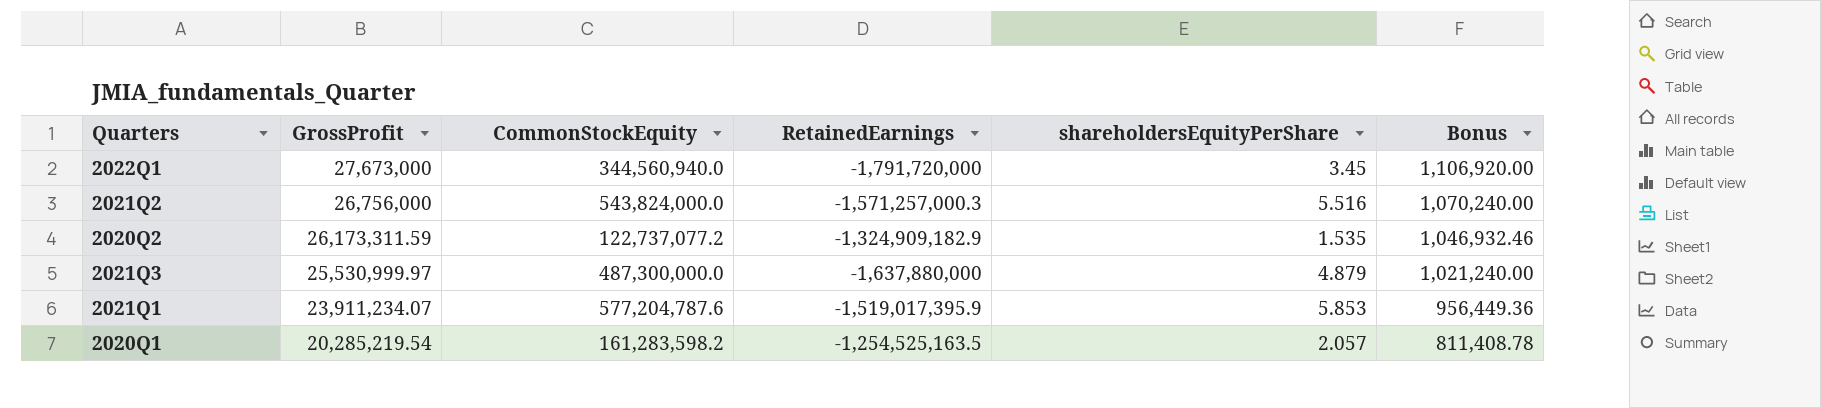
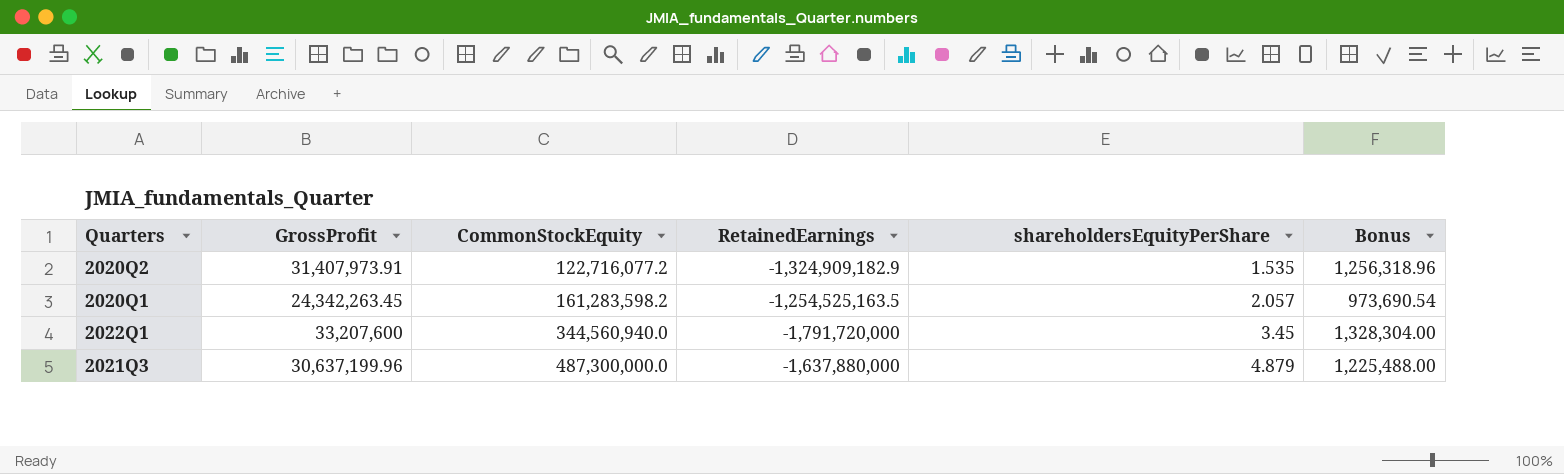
row order: GrossProfit descending -> CommonStockEquity ascending
row 2021Q2: 26,756,000 | 543,824,000.0 | -1,571,257,000.3 | 5.516 | 1,070,240.00 -> none
row 2021Q1: 23,911,234.07 | 577,204,787.6 | -1,519,017,395.9 | 5.853 | 956,449.36 -> none
2020Q2 | GrossProfit: 26,173,311.59 -> 31,407,973.91
2020Q2 | CommonStockEquity: 122,737,077.2 -> 122,716,077.2
2020Q2 | Bonus: 1,046,932.46 -> 1,256,318.96
2020Q1 | GrossProfit: 20,285,219.54 -> 24,342,263.45
2020Q1 | Bonus: 811,408.78 -> 973,690.54
2022Q1 | GrossProfit: 27,673,000 -> 33,207,600
2022Q1 | Bonus: 1,106,920.00 -> 1,328,304.00
2021Q3 | GrossProfit: 25,530,999.97 -> 30,637,199.96
2021Q3 | Bonus: 1,021,240.00 -> 1,225,488.00

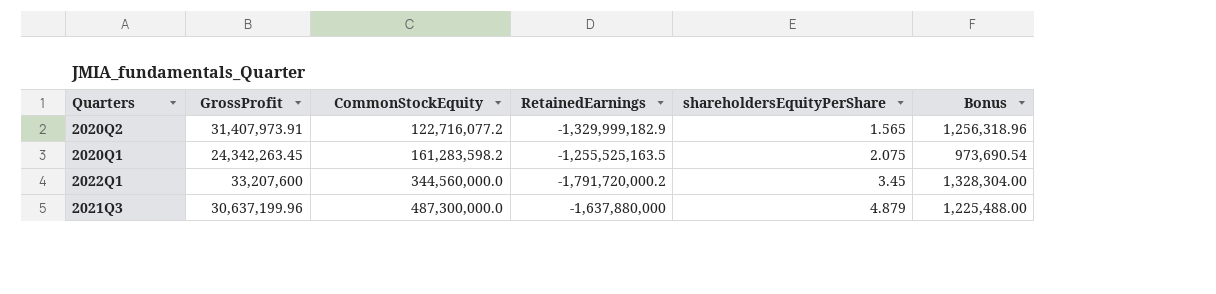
2020Q2 | RetainedEarnings: -1,324,909,182.9 -> -1,329,999,182.9
2020Q2 | shareholdersEquityPerShare: 1.535 -> 1.565
2020Q1 | RetainedEarnings: -1,254,525,163.5 -> -1,255,525,163.5
2020Q1 | shareholdersEquityPerShare: 2.057 -> 2.075
2022Q1 | CommonStockEquity: 344,560,940.0 -> 344,560,000.0
2022Q1 | RetainedEarnings: -1,791,720,000 -> -1,791,720,000.2

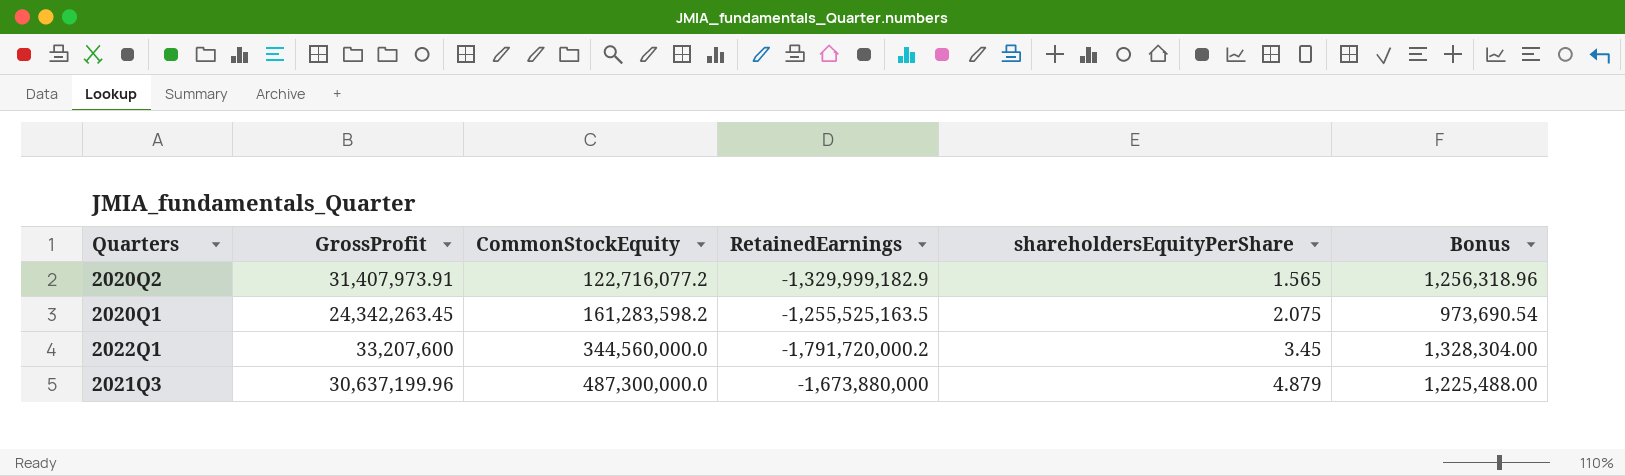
2021Q3 | RetainedEarnings: -1,637,880,000 -> -1,673,880,000

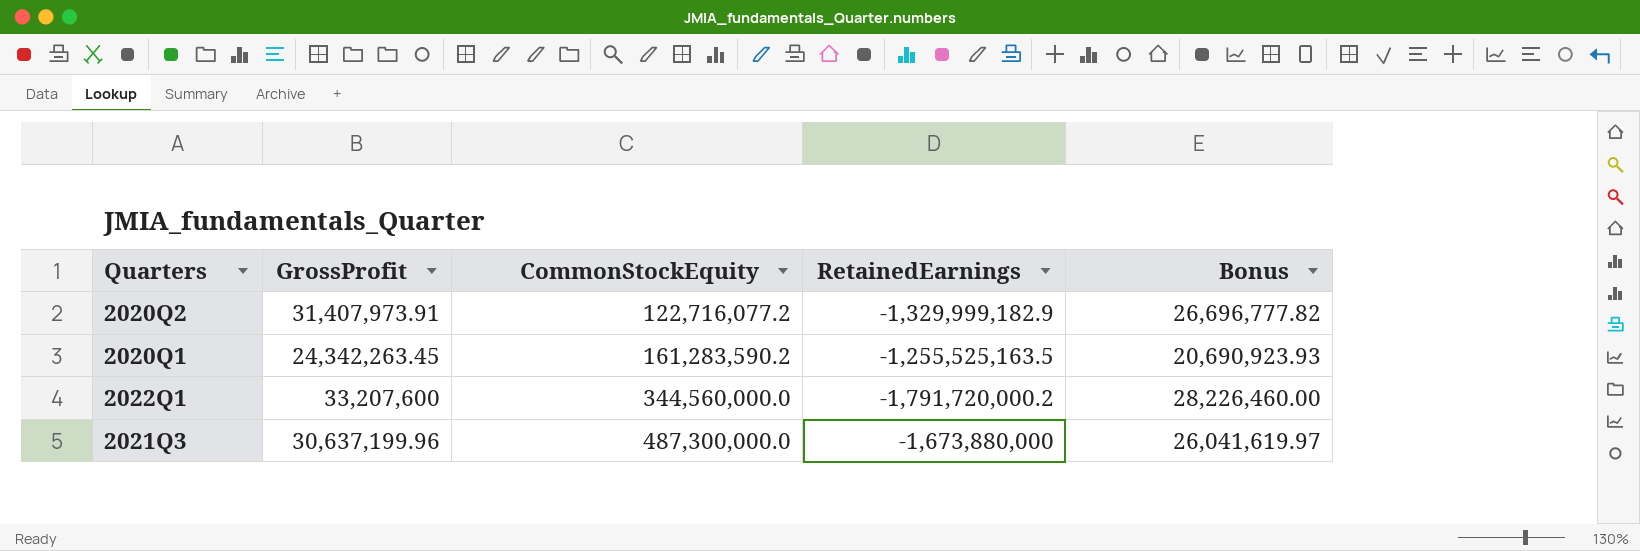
column shareholdersEquityPerShare | position: 5 -> none
column Bonus | formula: [GrossProfit] * 0.04 -> [GrossProfit] * 0.85
2020Q1 | CommonStockEquity: 161,283,598.2 -> 161,283,590.2

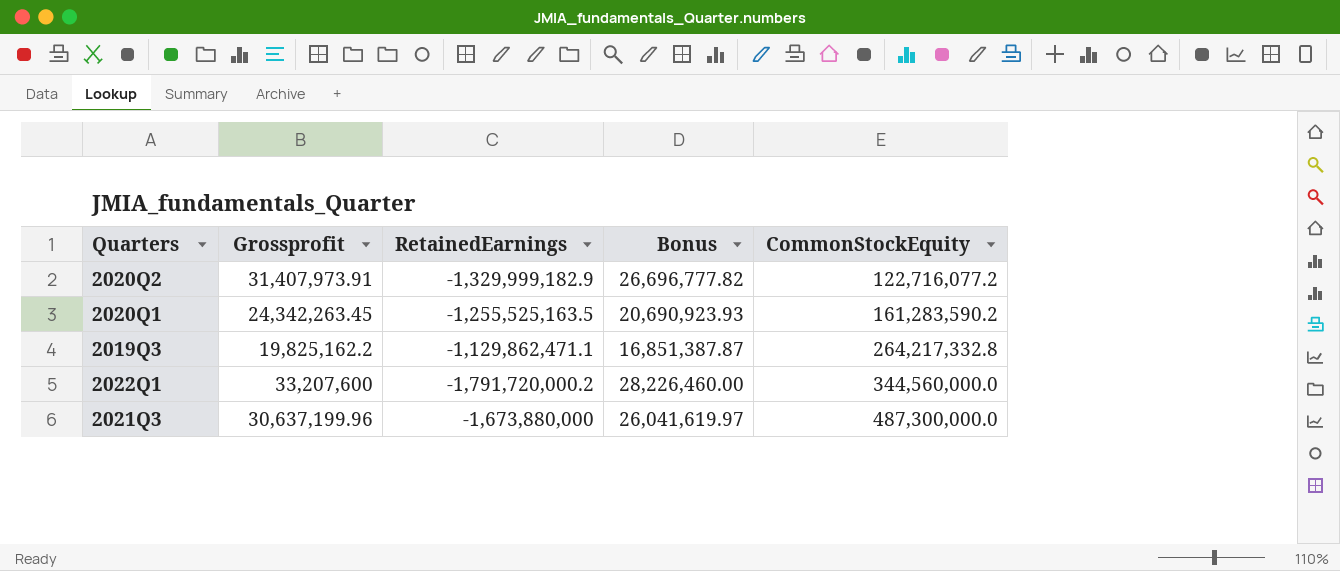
column name: GrossProfit -> Grossprofit
column CommonStockEquity | position: 3 -> 5
row 2019Q3: none -> 19,825,162.2 | -1,129,862,471.1 | 16,851,387.87 | 264,217,332.8

